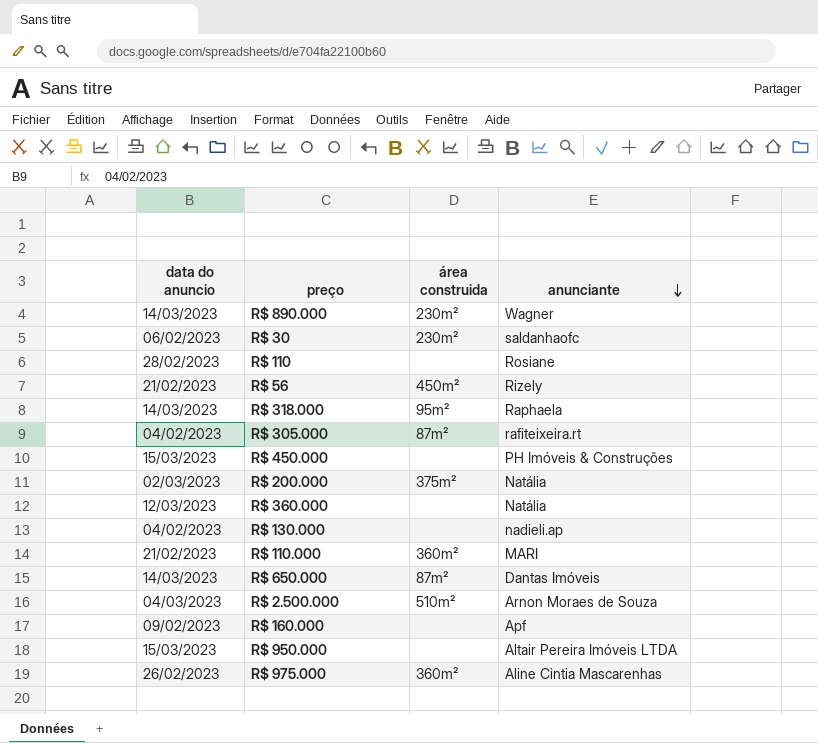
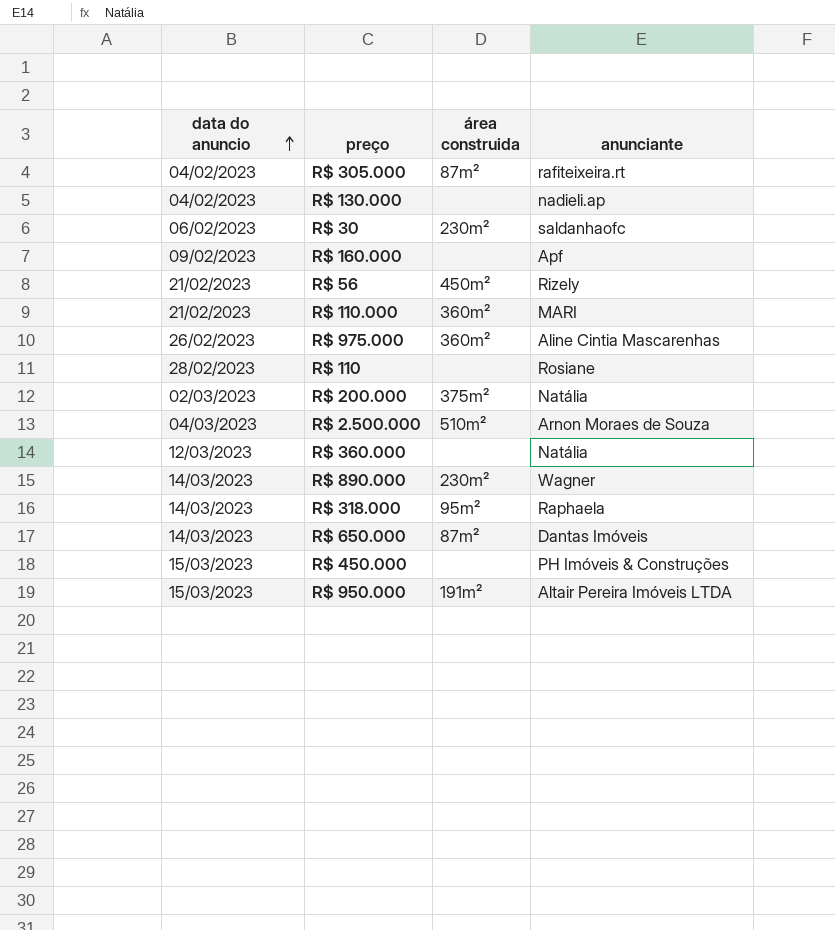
row order: anunciante descending -> data do anuncio ascending
R$ 950.000 | área construida: none -> 191m²

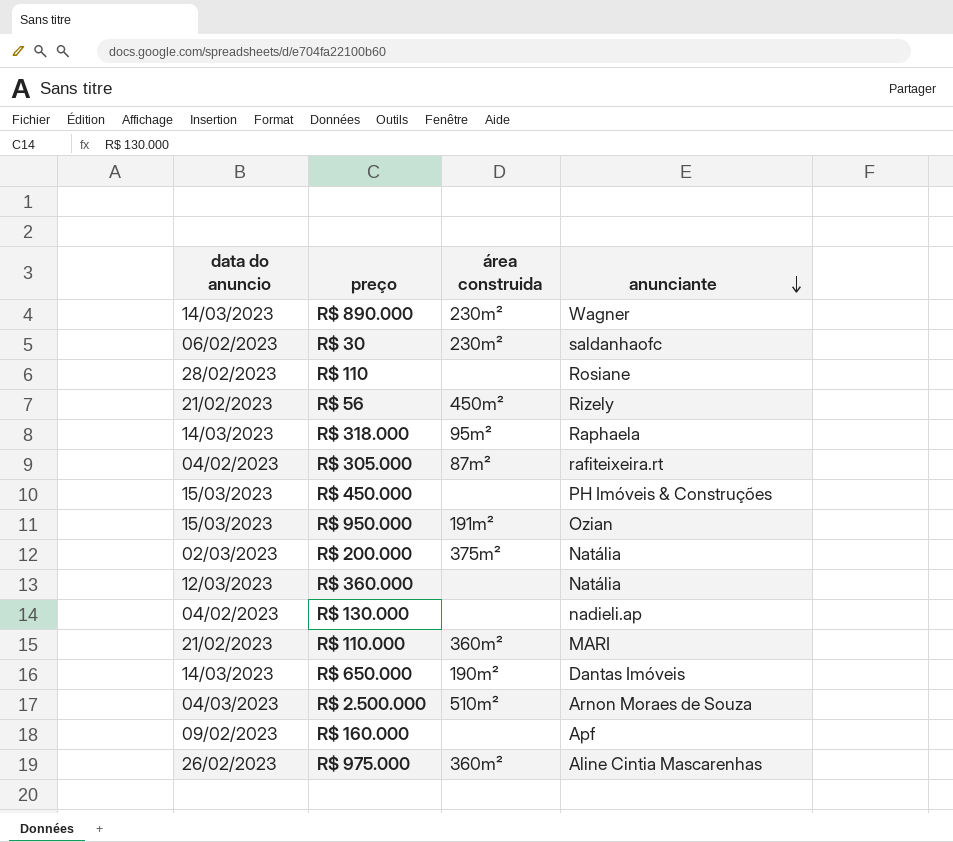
row order: data do anuncio ascending -> anunciante descending
R$ 950.000 | anunciante: Altair Pereira Imóveis LTDA -> Ozian
R$ 650.000 | área construida: 87m² -> 190m²

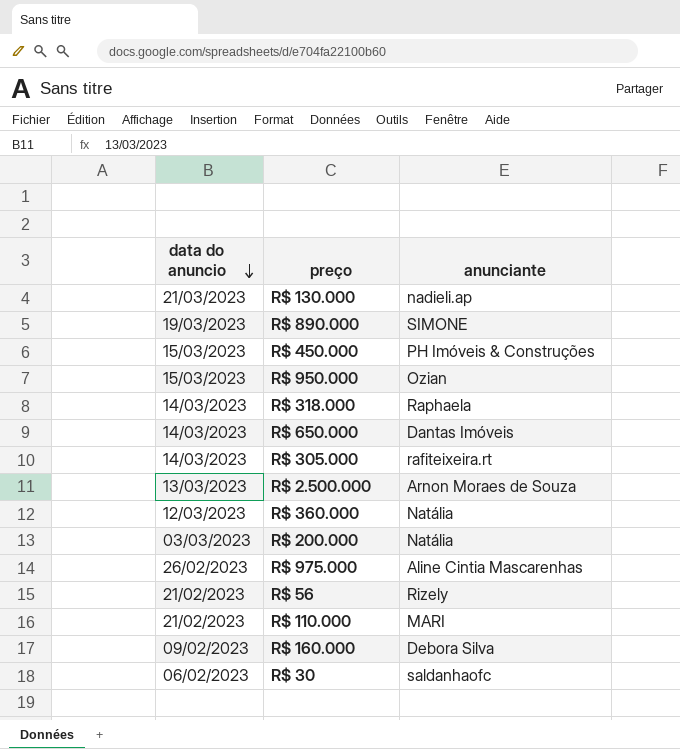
row order: anunciante descending -> data do anuncio descending
column área construida | position: 3 -> none
row R$ 110: 28/02/2023 | none | Rosiane -> none
R$ 130.000 | data do anuncio: 04/02/2023 -> 21/03/2023
R$ 890.000 | data do anuncio: 14/03/2023 -> 19/03/2023
R$ 890.000 | anunciante: Wagner -> SIMONE
R$ 305.000 | data do anuncio: 04/02/2023 -> 14/03/2023
R$ 2.500.000 | data do anuncio: 04/03/2023 -> 13/03/2023
R$ 200.000 | data do anuncio: 02/03/2023 -> 03/03/2023
R$ 160.000 | anunciante: Apf -> Debora Silva

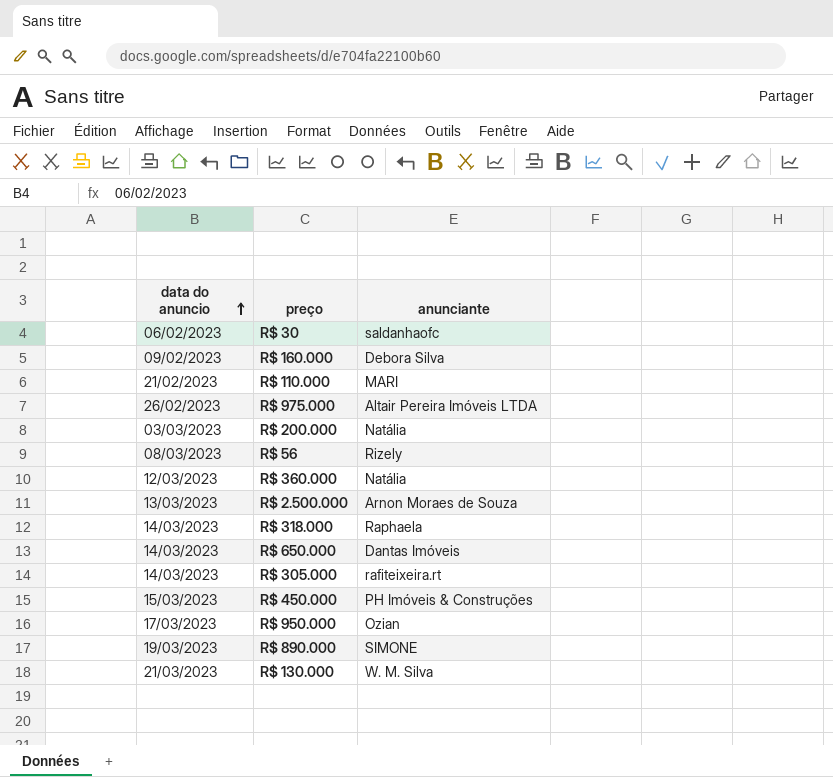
row order: data do anuncio descending -> data do anuncio ascending
R$ 975.000 | anunciante: Aline Cintia Mascarenhas -> Altair Pereira Imóveis LTDA
R$ 56 | data do anuncio: 21/02/2023 -> 08/03/2023
R$ 950.000 | data do anuncio: 15/03/2023 -> 17/03/2023
R$ 130.000 | anunciante: nadieli.ap -> W. M. Silva

